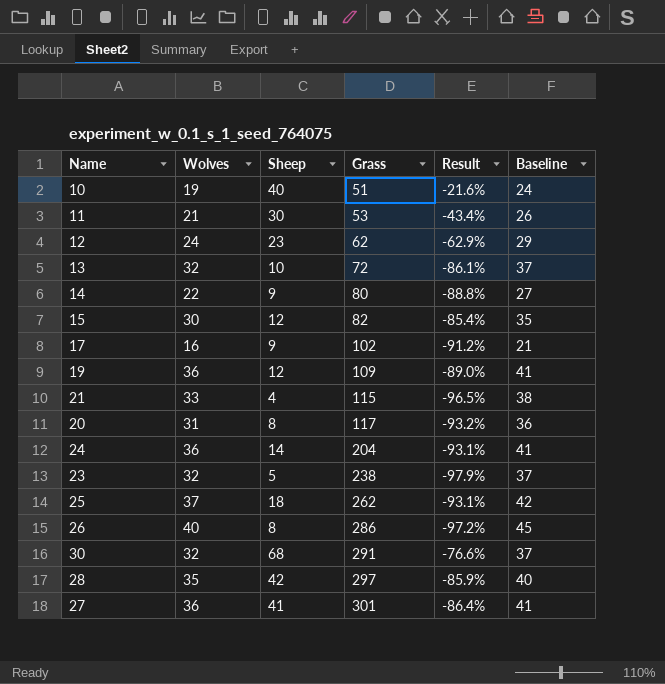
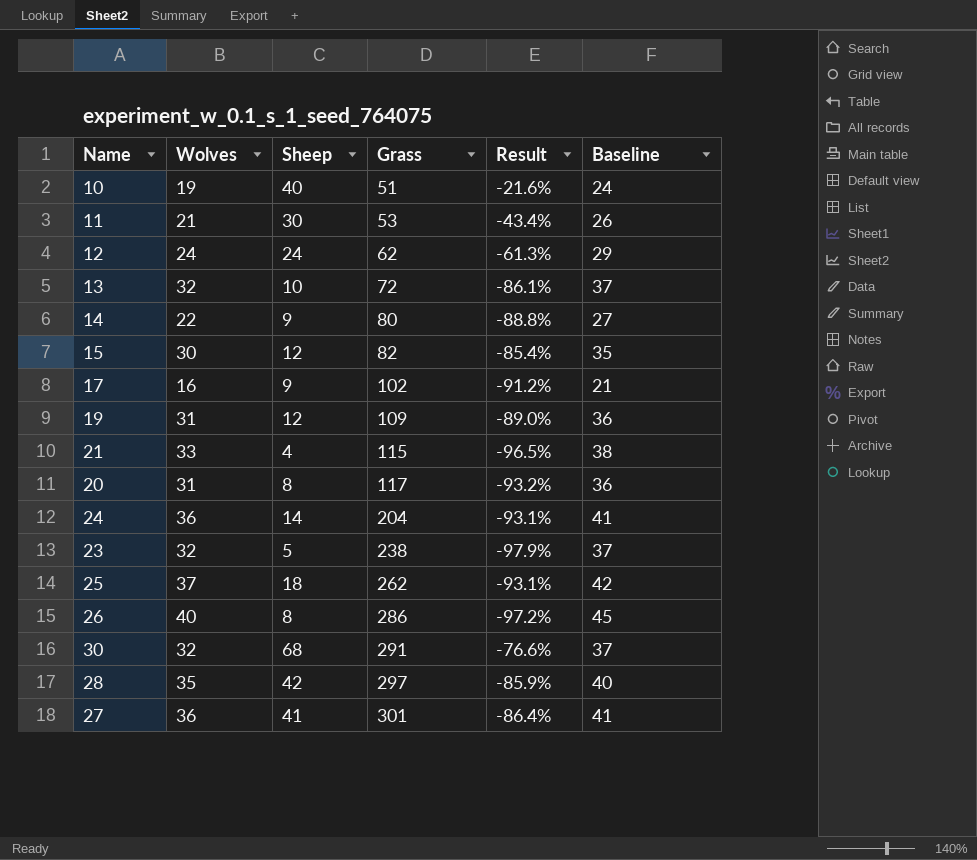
12 | Sheep: 23 -> 24
12 | Result: -62.9% -> -61.3%
19 | Wolves: 36 -> 31
19 | Baseline: 41 -> 36

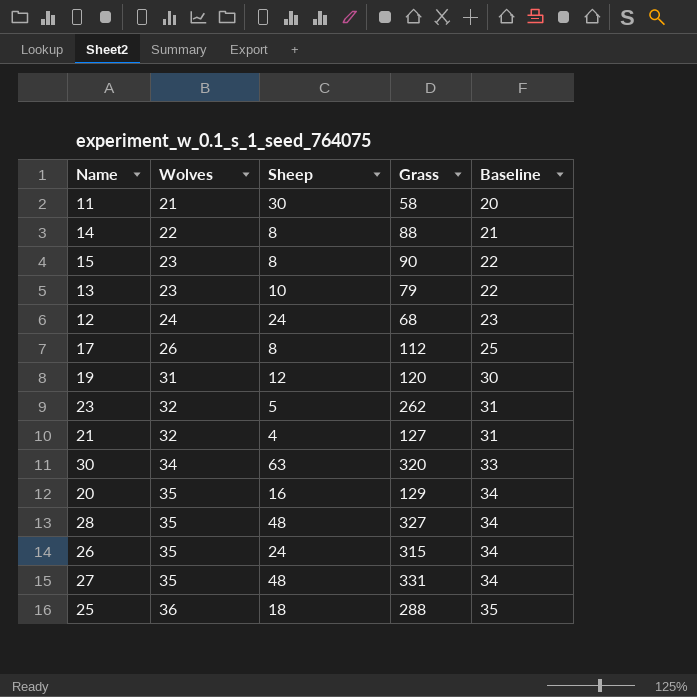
row order: Grass ascending -> Wolves ascending
column Result | formula: ([Sheep] - [Grass]) / [Grass] -> none
column Baseline | formula: [Wolves] + 5 -> [Wolves] - 1
row 10: 19 | 40 | 51 | -21.6% | 24 -> none
row 24: 36 | 14 | 204 | -93.1% | 41 -> none
11 | Grass: 53 -> 58
14 | Sheep: 9 -> 8
14 | Grass: 80 -> 88
15 | Wolves: 30 -> 23
15 | Sheep: 12 -> 8
15 | Grass: 82 -> 90
13 | Wolves: 32 -> 23
13 | Grass: 72 -> 79
12 | Grass: 62 -> 68
17 | Wolves: 16 -> 26
17 | Sheep: 9 -> 8
17 | Grass: 102 -> 112
19 | Grass: 109 -> 120
23 | Grass: 238 -> 262
21 | Wolves: 33 -> 32
21 | Grass: 115 -> 127
30 | Wolves: 32 -> 34
30 | Sheep: 68 -> 63
30 | Grass: 291 -> 320
20 | Wolves: 31 -> 35
20 | Sheep: 8 -> 16
20 | Grass: 117 -> 129
28 | Sheep: 42 -> 48
28 | Grass: 297 -> 327
26 | Wolves: 40 -> 35
26 | Sheep: 8 -> 24
26 | Grass: 286 -> 315
27 | Wolves: 36 -> 35
27 | Sheep: 41 -> 48
27 | Grass: 301 -> 331
25 | Wolves: 37 -> 36
25 | Grass: 262 -> 288

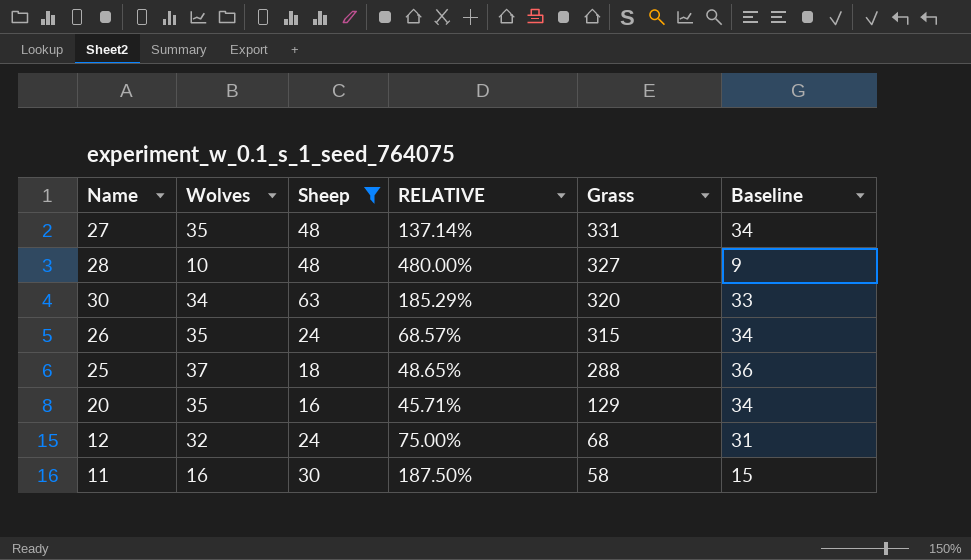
filter: none -> Sheep >= 16
row order: Wolves ascending -> Grass descending
column RELATIVE | formula: none -> [Sheep] / [Wolves]
28 | Wolves: 35 -> 10
28 | Baseline: 34 -> 9
25 | Wolves: 36 -> 37
25 | Baseline: 35 -> 36
12 | Wolves: 24 -> 32
12 | Baseline: 23 -> 31
11 | Wolves: 21 -> 16
11 | Baseline: 20 -> 15

